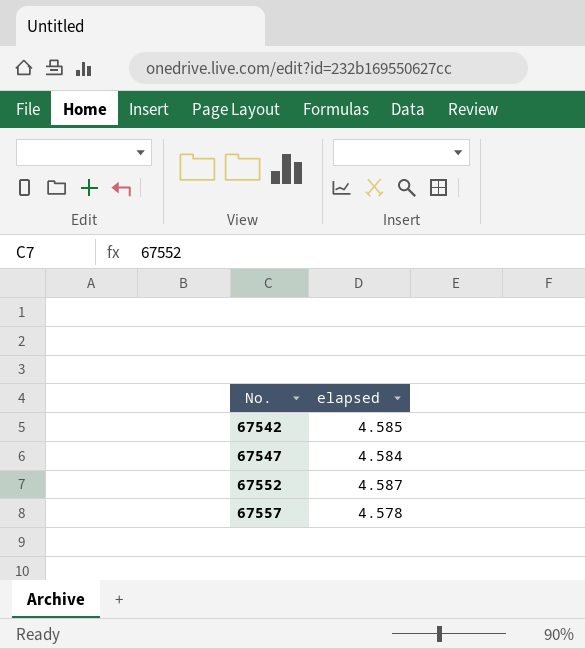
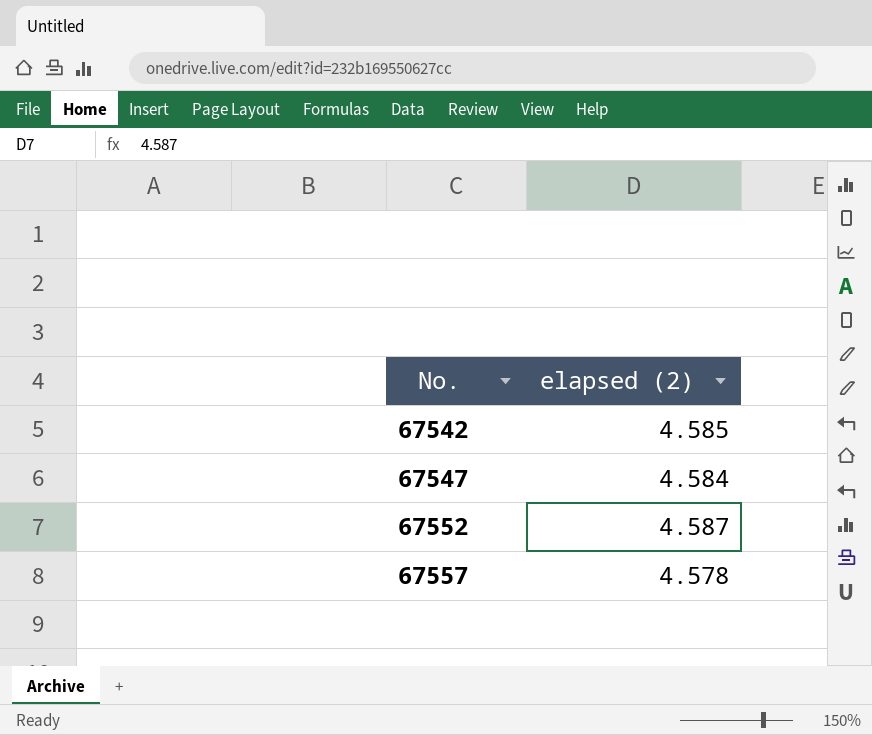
column name: elapsed -> elapsed (2)

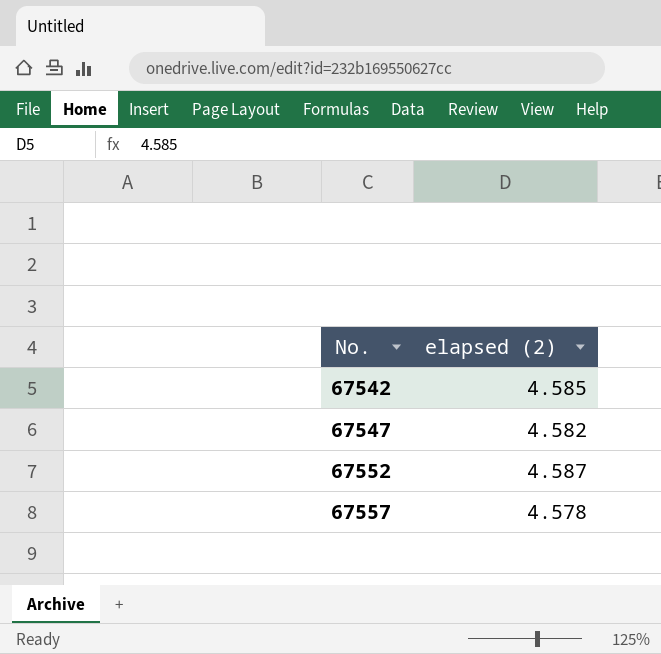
67547 | elapsed (2): 4.584 -> 4.582

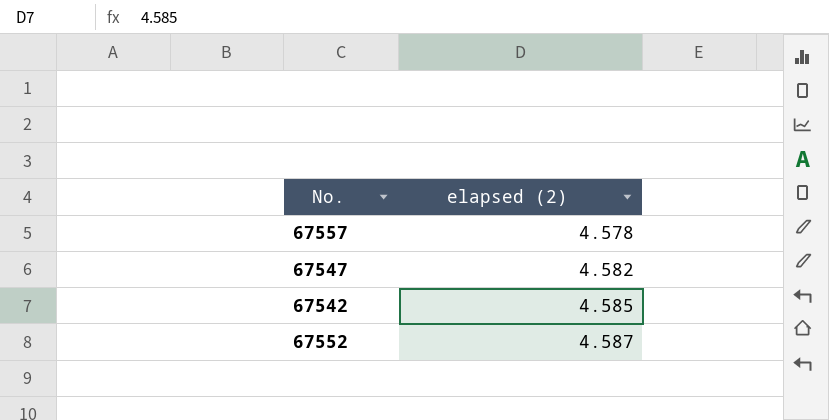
row order: No. ascending -> elapsed (2) ascending

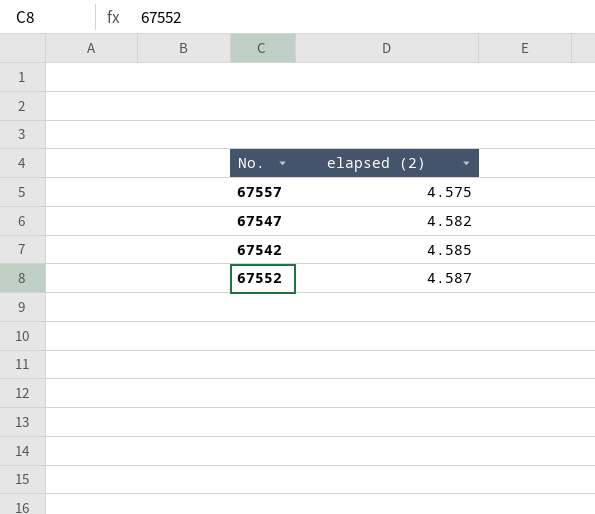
67557 | elapsed (2): 4.578 -> 4.575

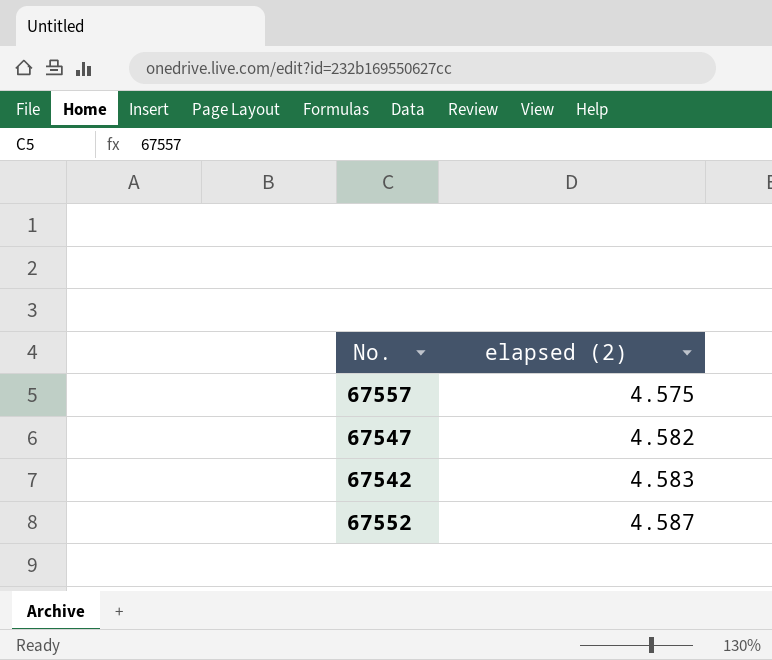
67542 | elapsed (2): 4.585 -> 4.583

